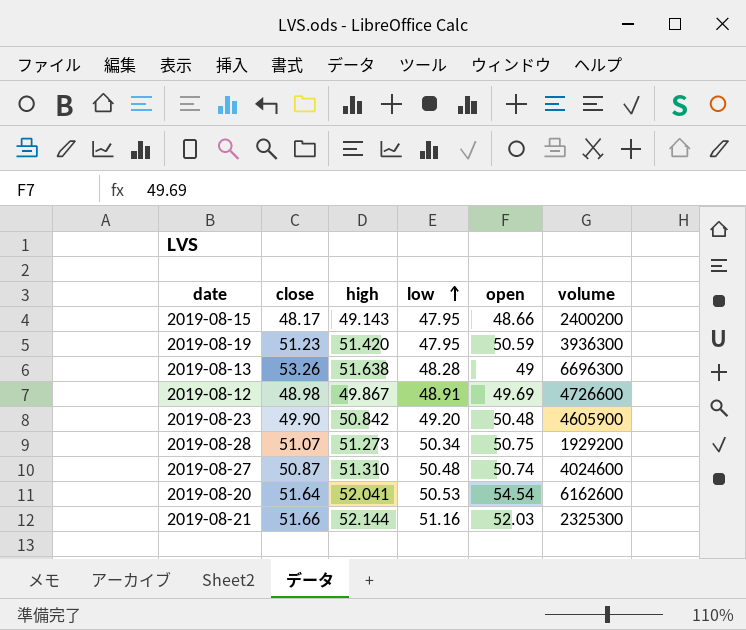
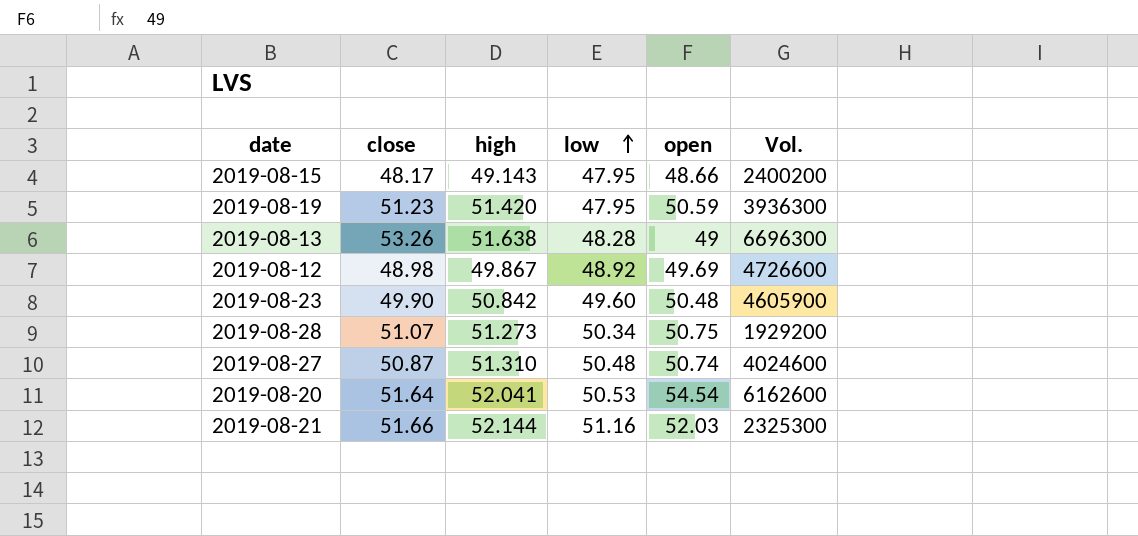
column name: volume -> Vol.
2019-08-12 | low: 48.91 -> 48.92
2019-08-23 | low: 49.20 -> 49.60

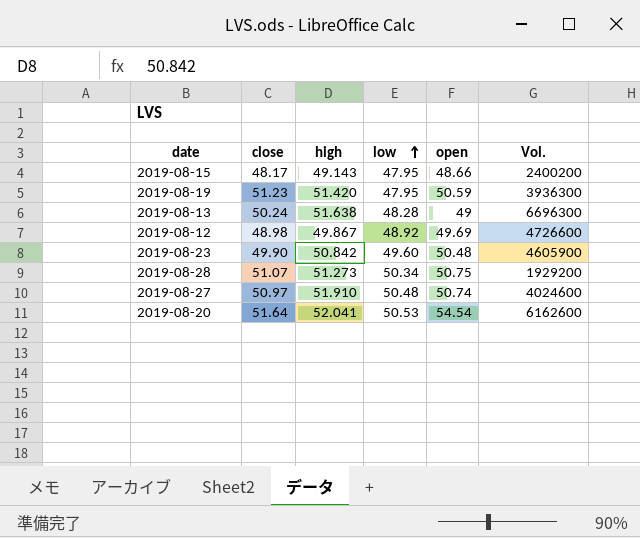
row 2019-08-21: 51.66 | 52.144 | 51.16 | 52.03 | 2325300 -> none
2019-08-13 | close: 53.26 -> 50.24
2019-08-27 | close: 50.87 -> 50.97
2019-08-27 | high: 51.310 -> 51.910

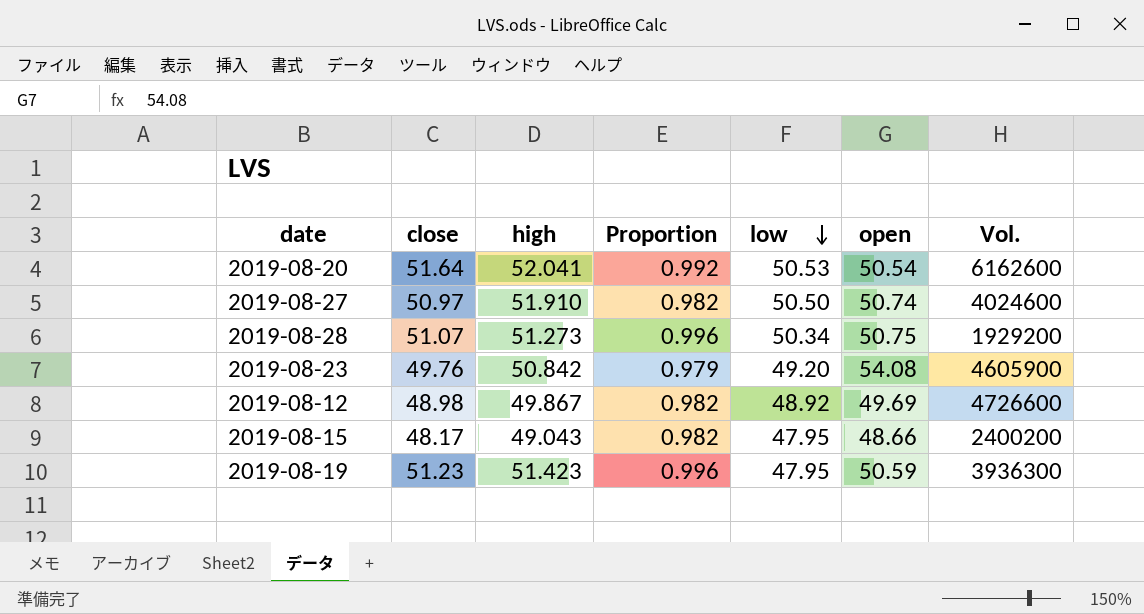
row order: low ascending -> low descending
column Proportion | formula: none -> [close] / [high]
row 2019-08-13: 50.24 | 51.638 | 48.28 | 49 | 6696300 -> none
2019-08-20 | open: 54.54 -> 50.54
2019-08-27 | low: 50.48 -> 50.50
2019-08-23 | close: 49.90 -> 49.76
2019-08-23 | low: 49.60 -> 49.20
2019-08-23 | open: 50.48 -> 54.08
2019-08-15 | high: 49.143 -> 49.043
2019-08-19 | high: 51.420 -> 51.423

